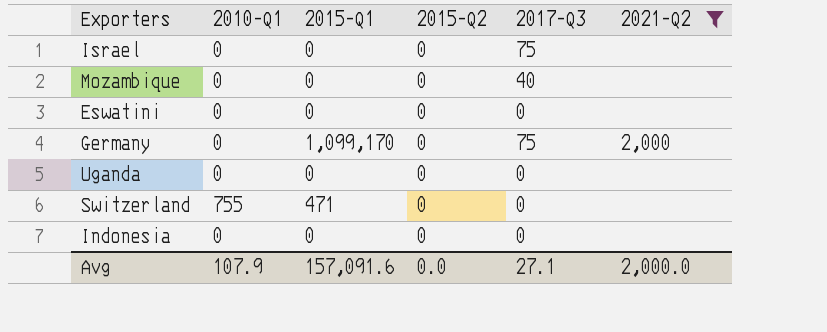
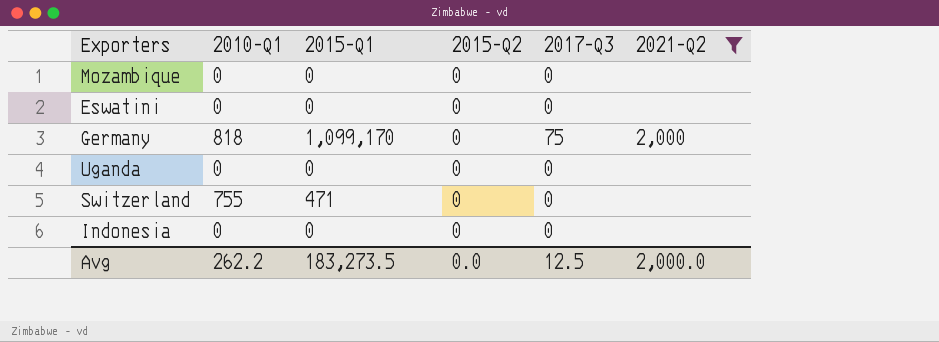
row Israel: 0 | 0 | 0 | 75 | none -> none
Mozambique | 2017-Q3: 40 -> 0
Germany | 2010-Q1: 0 -> 818
Avg | 2010-Q1: 107.9 -> 262.2
Avg | 2015-Q1: 157,091.6 -> 183,273.5
Avg | 2017-Q3: 27.1 -> 12.5

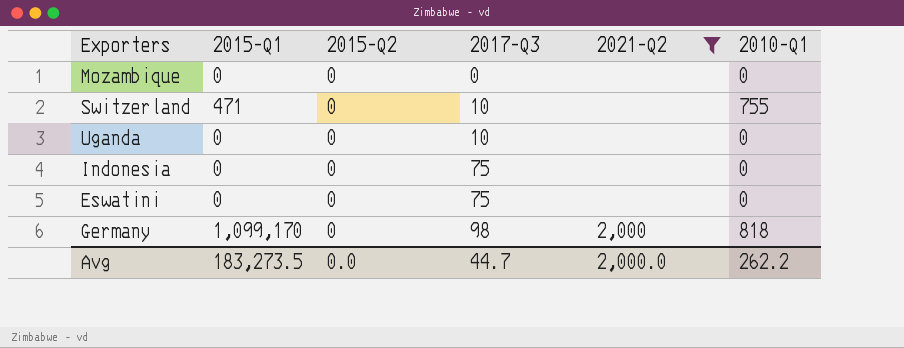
row order: none -> 2017-Q3 ascending
column 2010-Q1 | position: 2 -> 6
Switzerland | 2017-Q3: 0 -> 10
Uganda | 2017-Q3: 0 -> 10
Indonesia | 2017-Q3: 0 -> 75
Eswatini | 2017-Q3: 0 -> 75
Germany | 2017-Q3: 75 -> 98
Avg | 2017-Q3: 12.5 -> 44.7

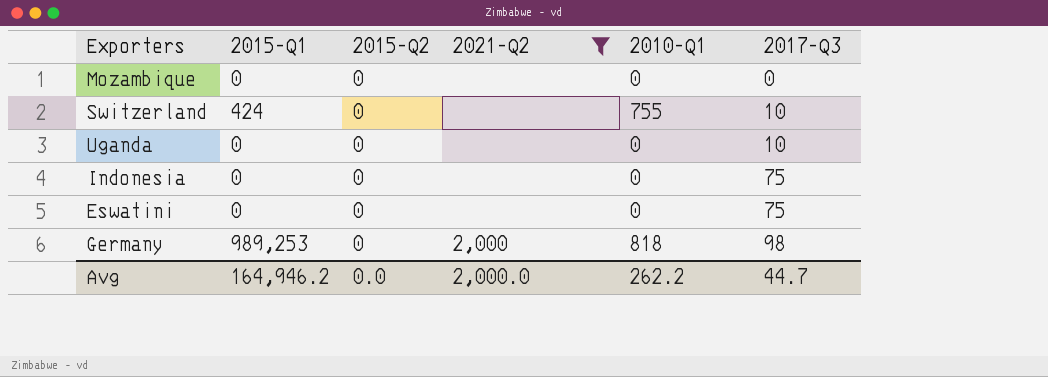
column 2017-Q3 | position: 4 -> 6
Switzerland | 2015-Q1: 471 -> 424
Germany | 2015-Q1: 1,099,170 -> 989,253
Avg | 2015-Q1: 183,273.5 -> 164,946.2

